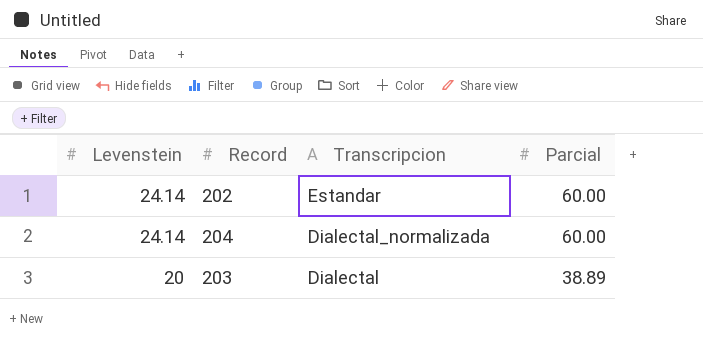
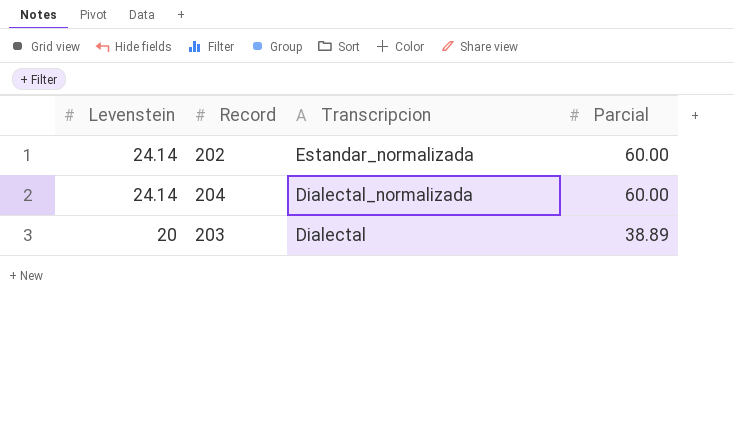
202 | Transcripcion: Estandar -> Estandar_normalizada

